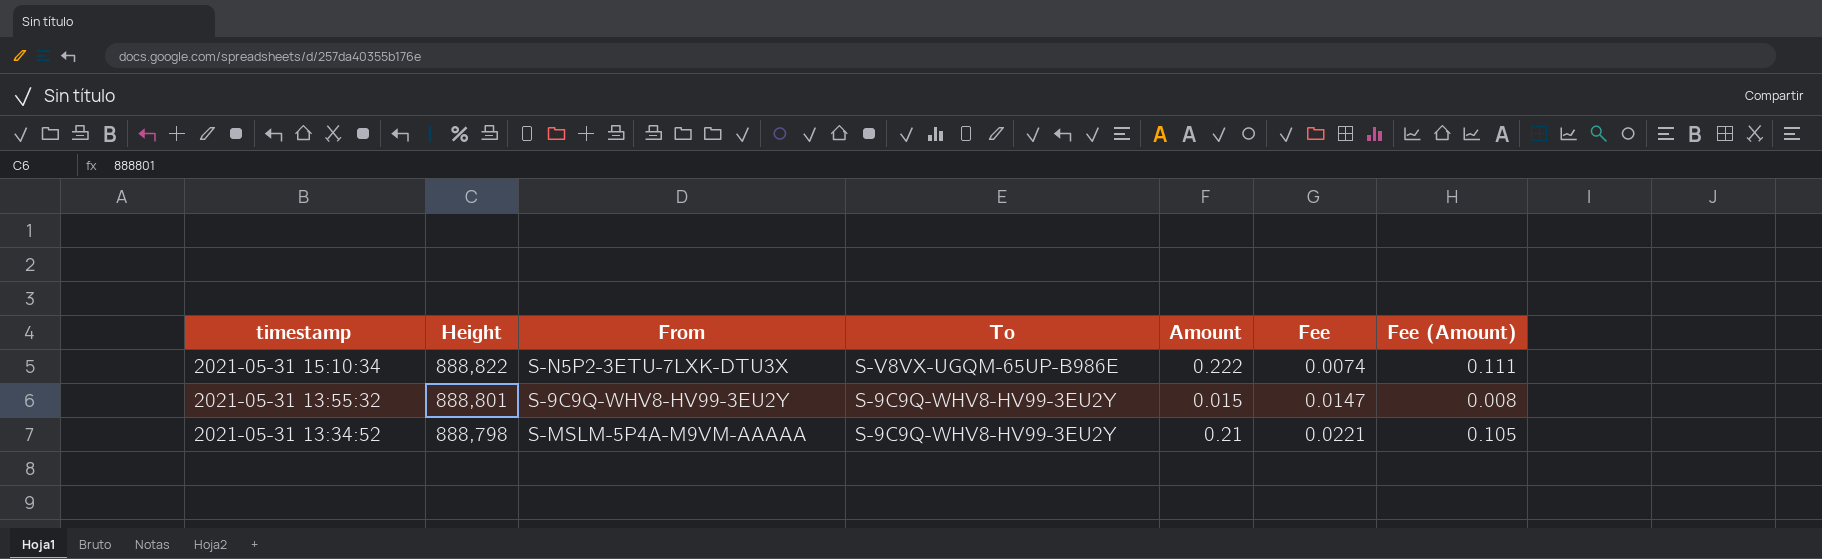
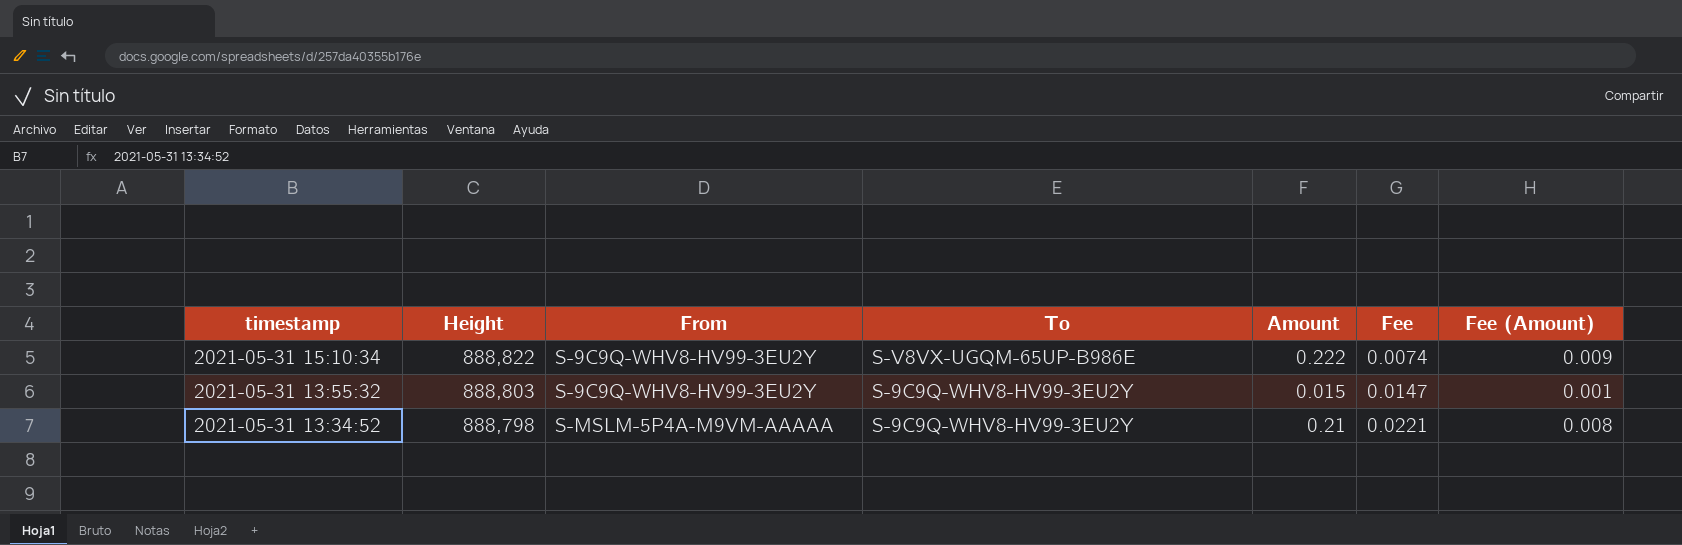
column Fee (Amount) | formula: [Amount] * 0.5 -> [Amount] * 0.04
2021-05-31 15:10:34 | From: S-N5P2-3ETU-7LXK-DTU3X -> S-9C9Q-WHV8-HV99-3EU2Y
2021-05-31 13:55:32 | Height: 888,801 -> 888,803

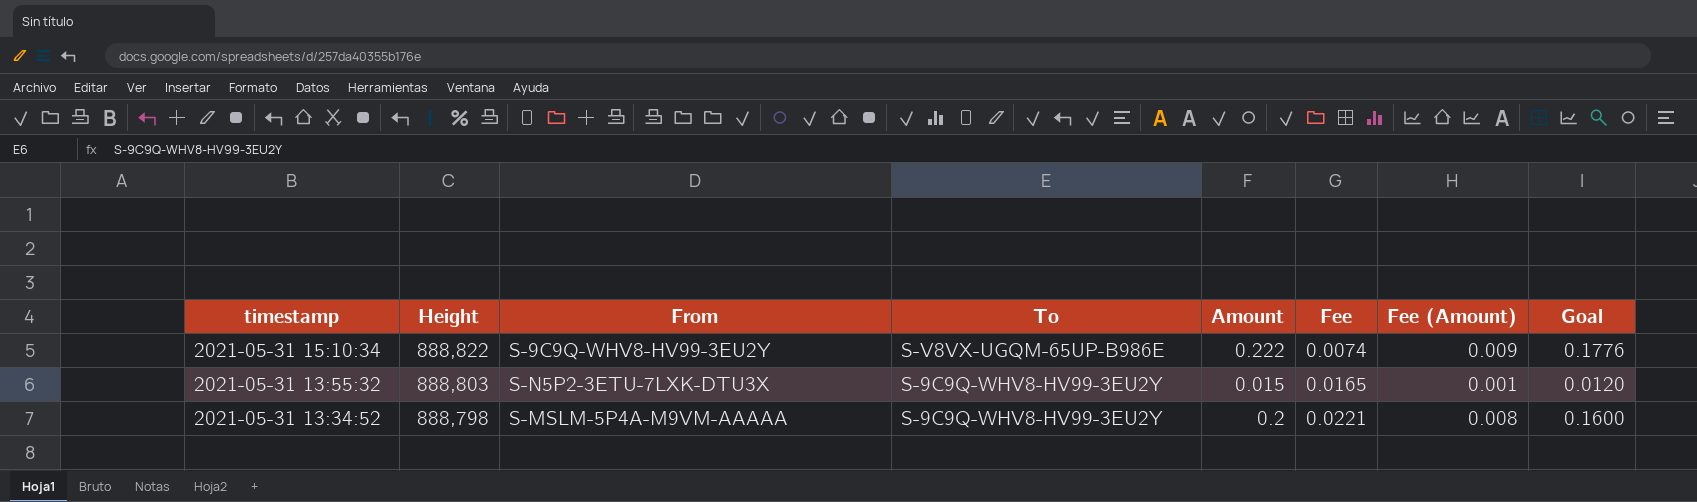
column Goal | formula: none -> [Amount] * 0.8
2021-05-31 13:55:32 | From: S-9C9Q-WHV8-HV99-3EU2Y -> S-N5P2-3ETU-7LXK-DTU3X
2021-05-31 13:55:32 | Fee: 0.0147 -> 0.0165
2021-05-31 13:34:52 | Amount: 0.21 -> 0.2

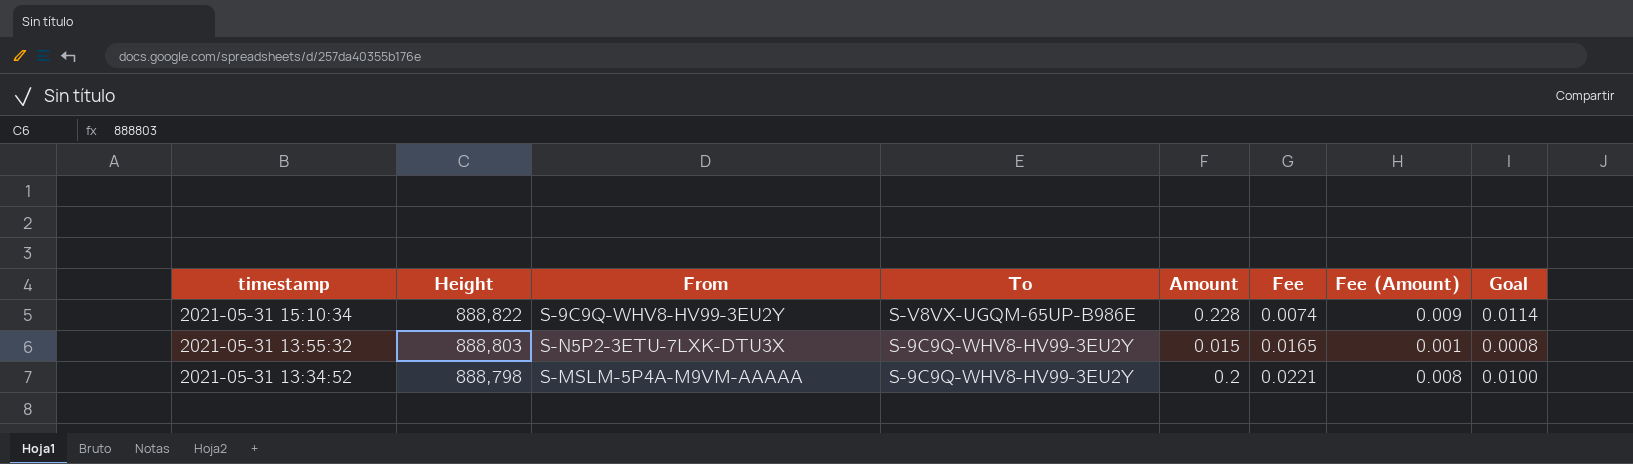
column Goal | formula: [Amount] * 0.8 -> [Amount] * 0.05
2021-05-31 15:10:34 | Amount: 0.222 -> 0.228

